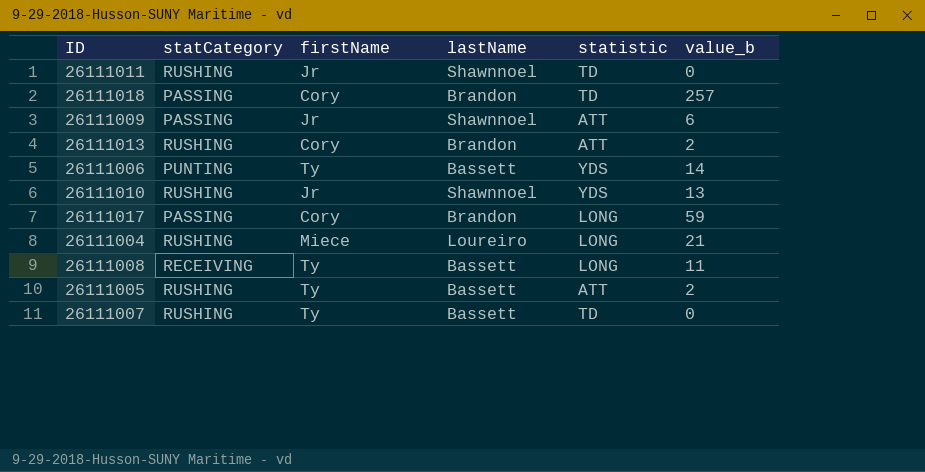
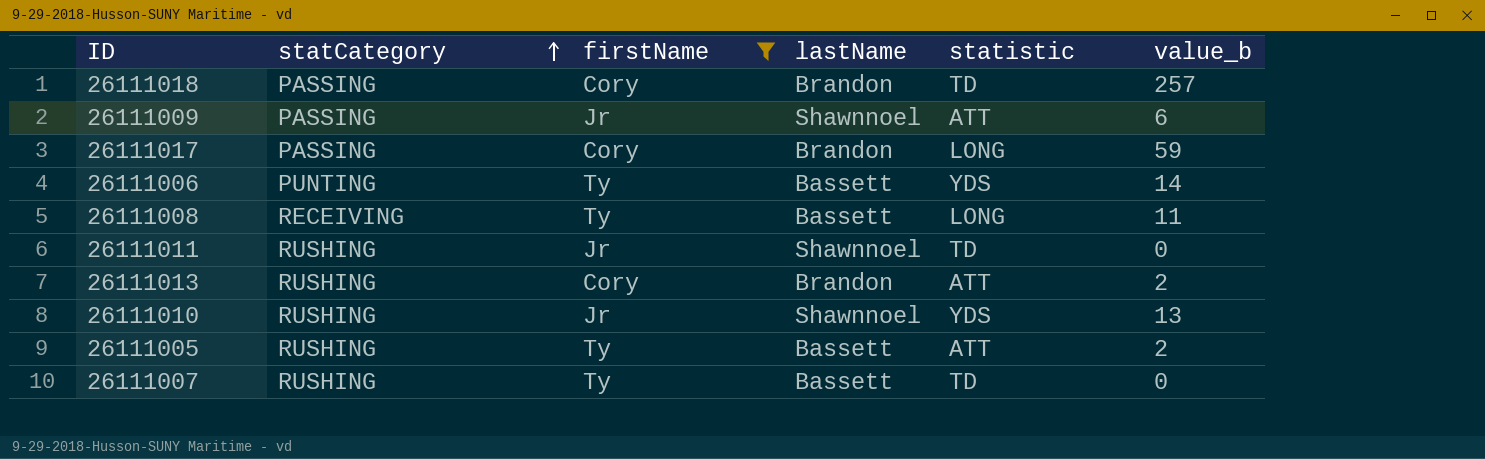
filter: none -> firstName != Miece
row order: none -> statCategory ascending

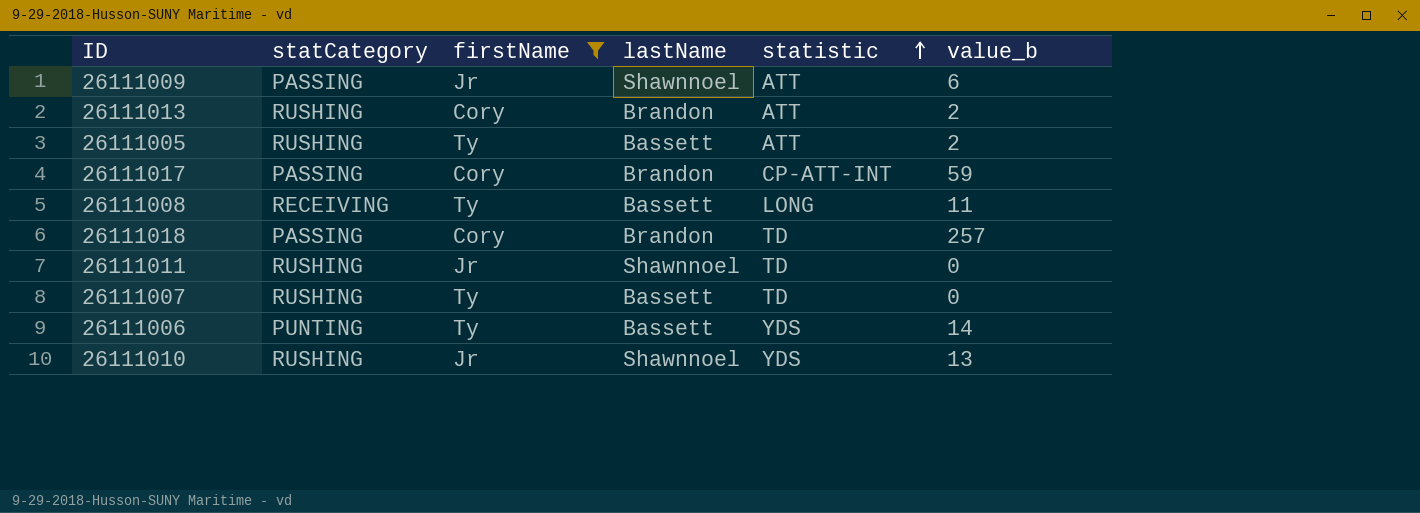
row order: statCategory ascending -> statistic ascending
26111017 | statistic: LONG -> CP-ATT-INT

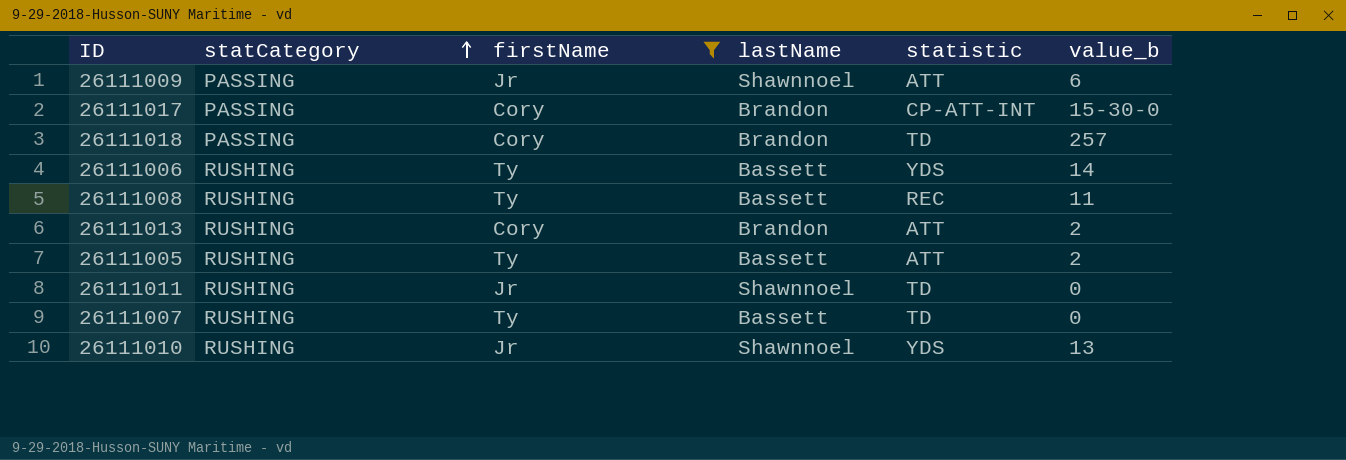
row order: statistic ascending -> statCategory ascending
26111017 | value_b: 59 -> 15-30-0
26111006 | statCategory: PUNTING -> RUSHING
26111008 | statCategory: RECEIVING -> RUSHING
26111008 | statistic: LONG -> REC

